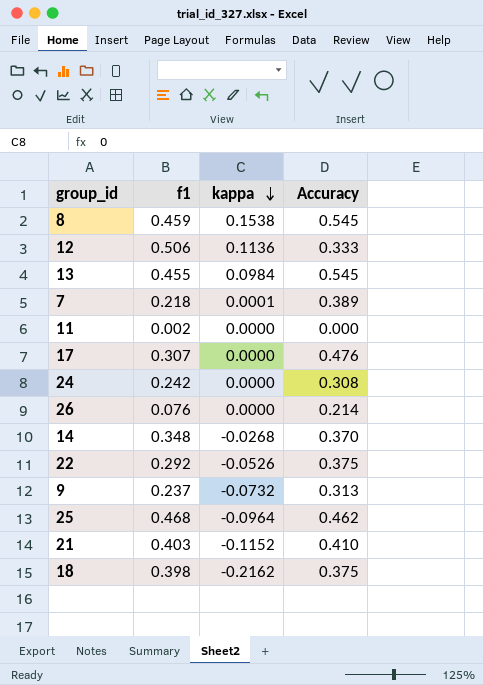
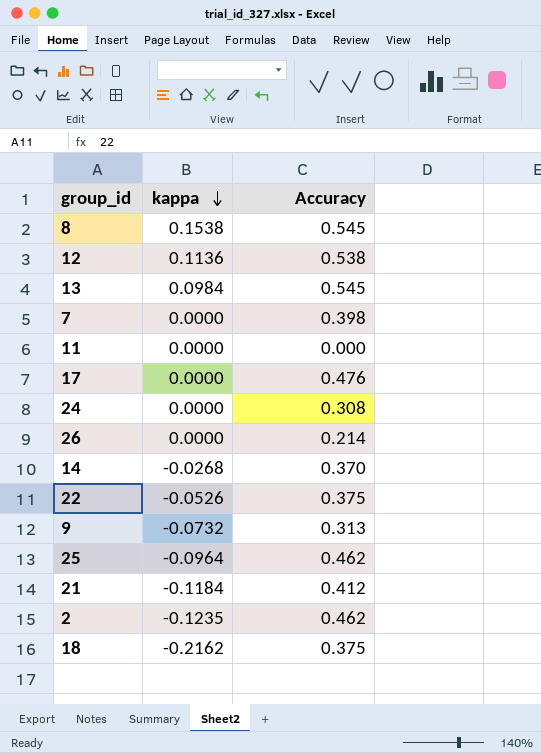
column f1 | position: 2 -> none
12 | Accuracy: 0.333 -> 0.538
7 | kappa: 0.0001 -> 0.0000
7 | Accuracy: 0.389 -> 0.398
21 | kappa: -0.1152 -> -0.1184
21 | Accuracy: 0.410 -> 0.412
row 2: none -> -0.1235 | 0.462

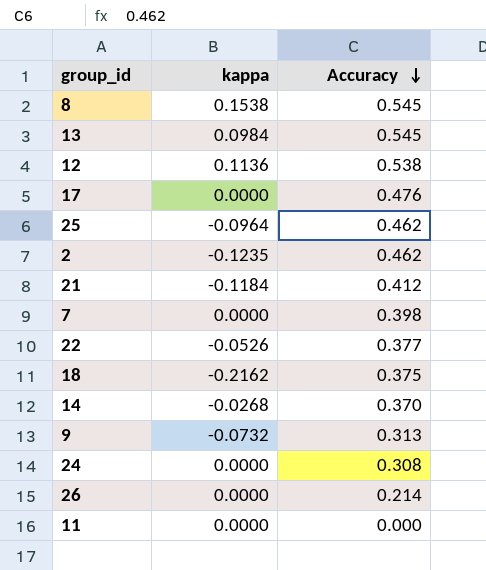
row order: kappa descending -> Accuracy descending
22 | Accuracy: 0.375 -> 0.377

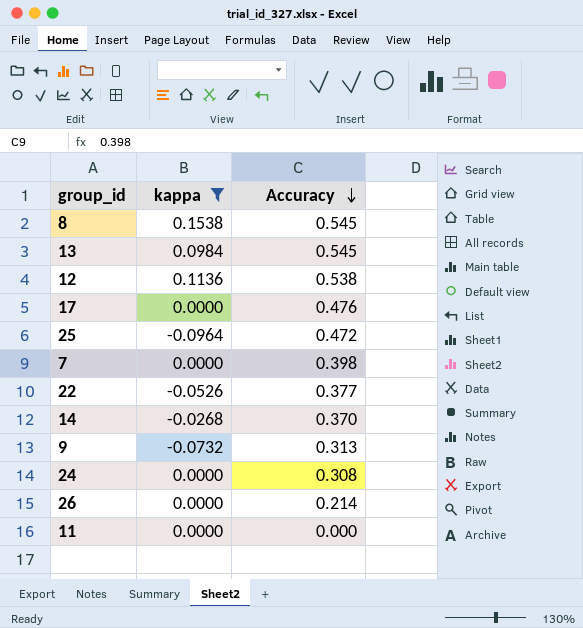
filter: none -> kappa >= -0.0964
25 | Accuracy: 0.462 -> 0.472

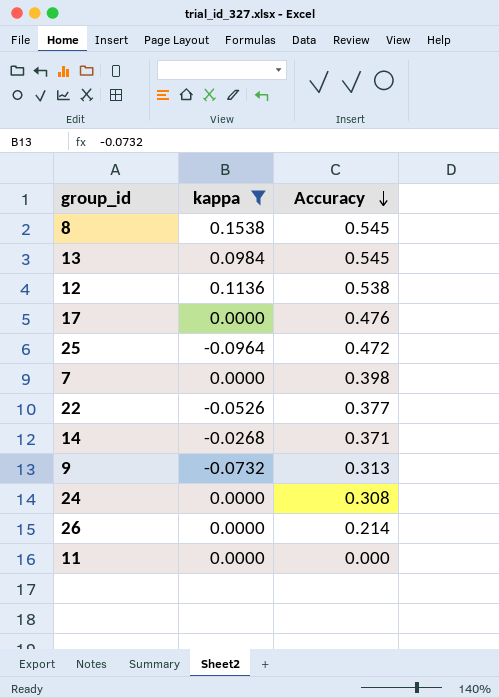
14 | Accuracy: 0.370 -> 0.371

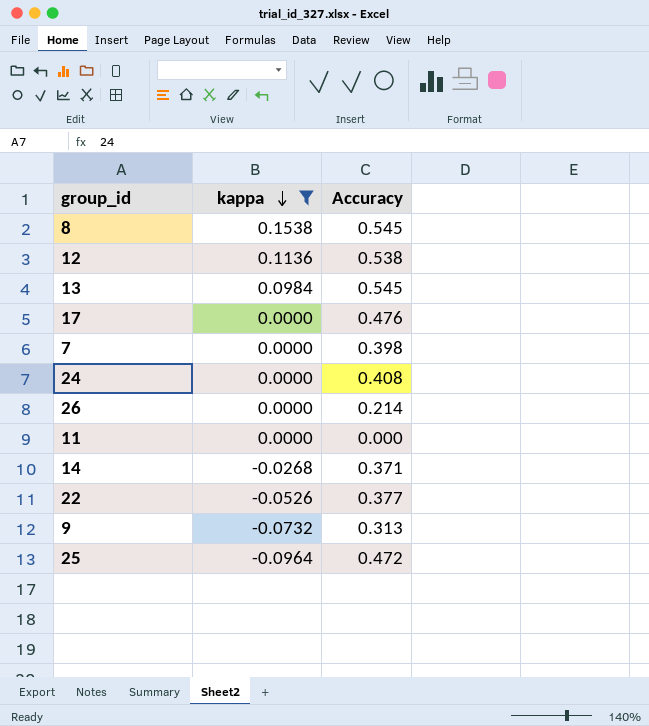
row order: Accuracy descending -> kappa descending
24 | Accuracy: 0.308 -> 0.408

